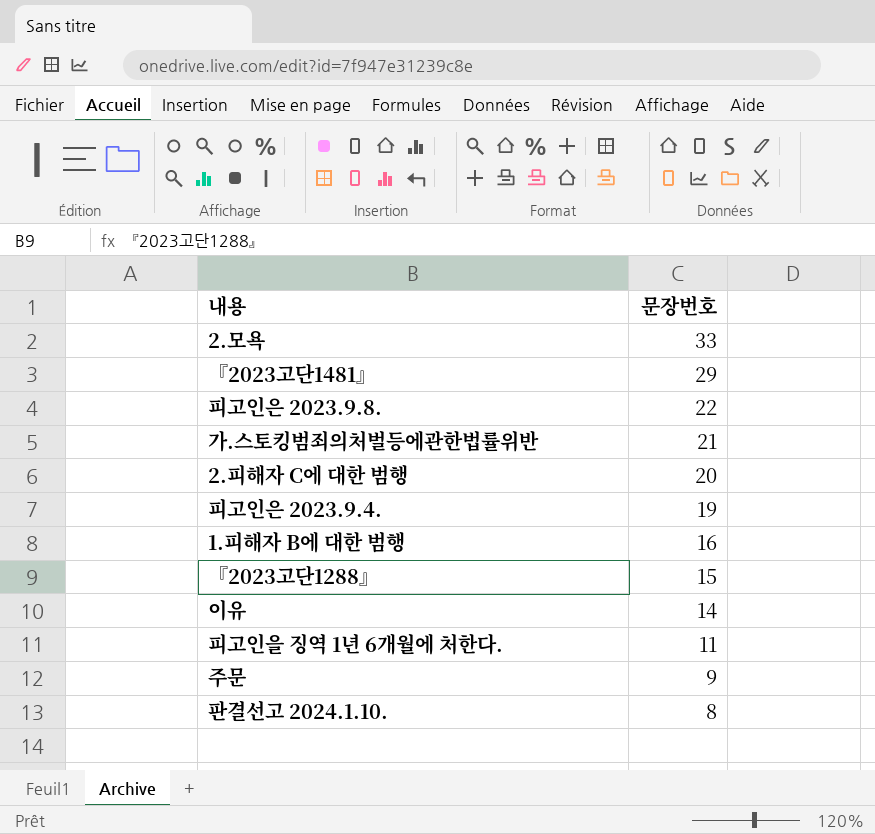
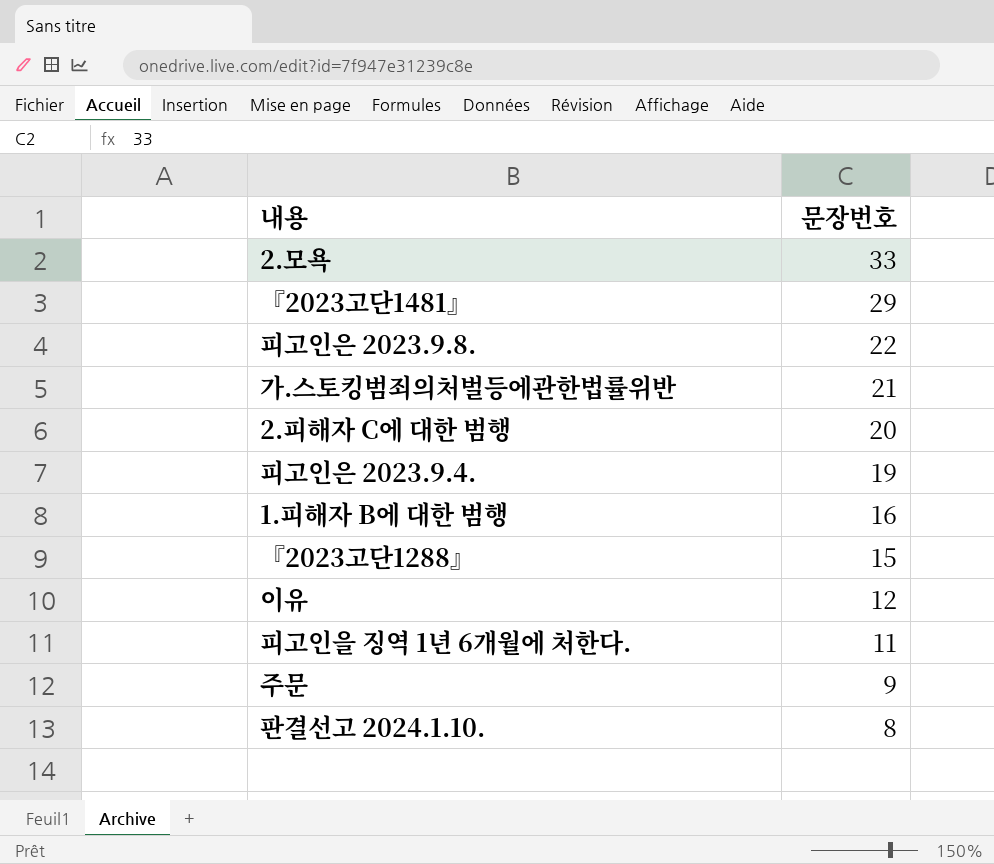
이유 | 문장번호: 14 -> 12

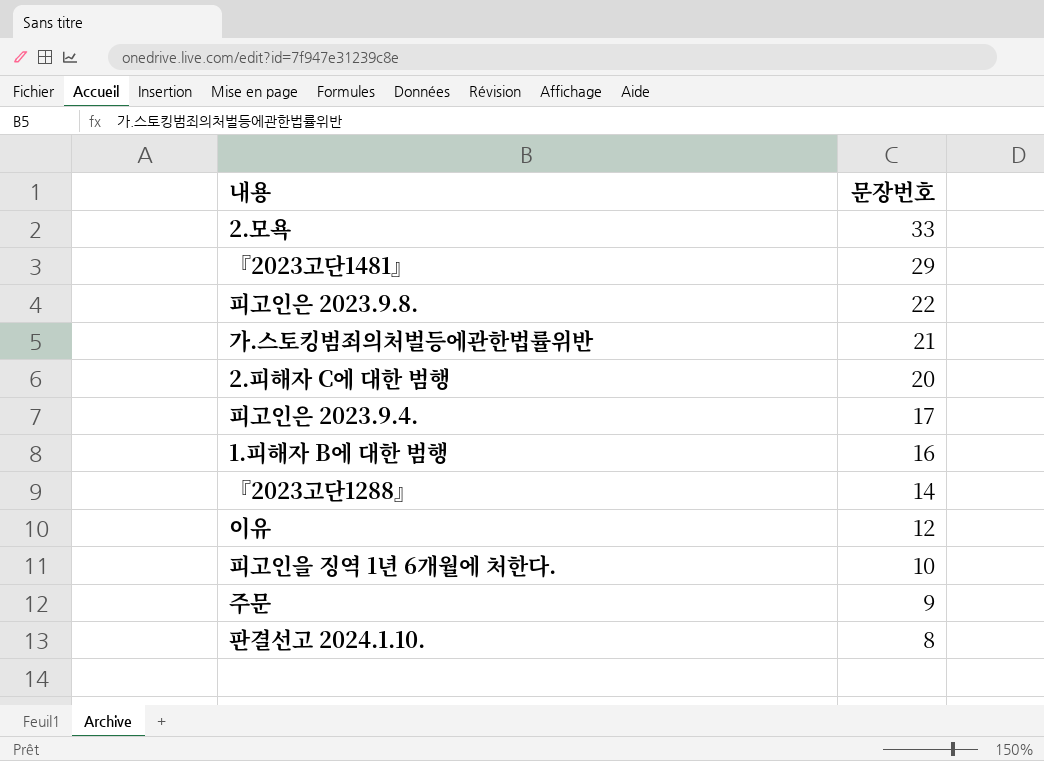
피고인은 2023.9.4. | 문장번호: 19 -> 17
『2023고단1288』 | 문장번호: 15 -> 14
피고인을 징역 1년 6개월에 처한다. | 문장번호: 11 -> 10

